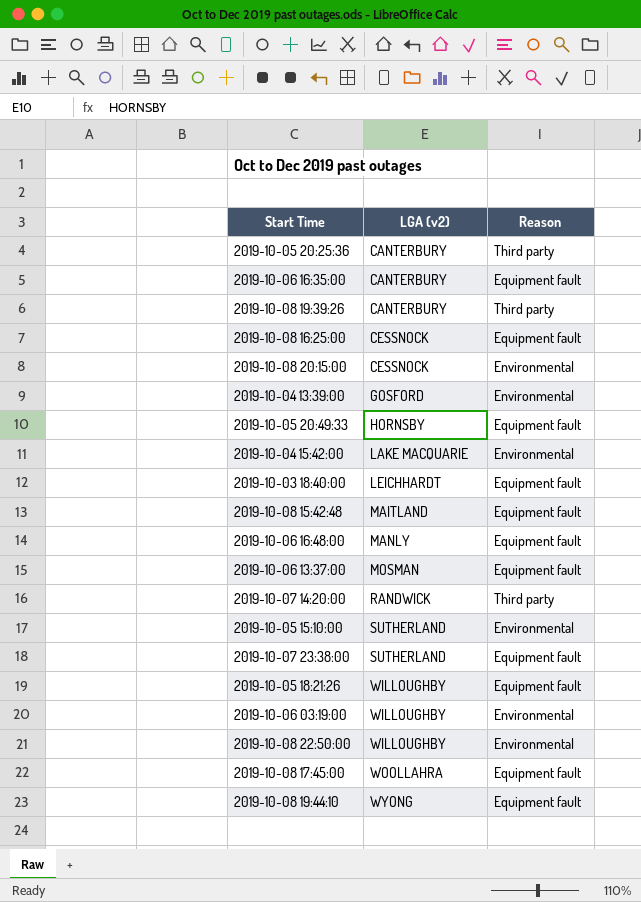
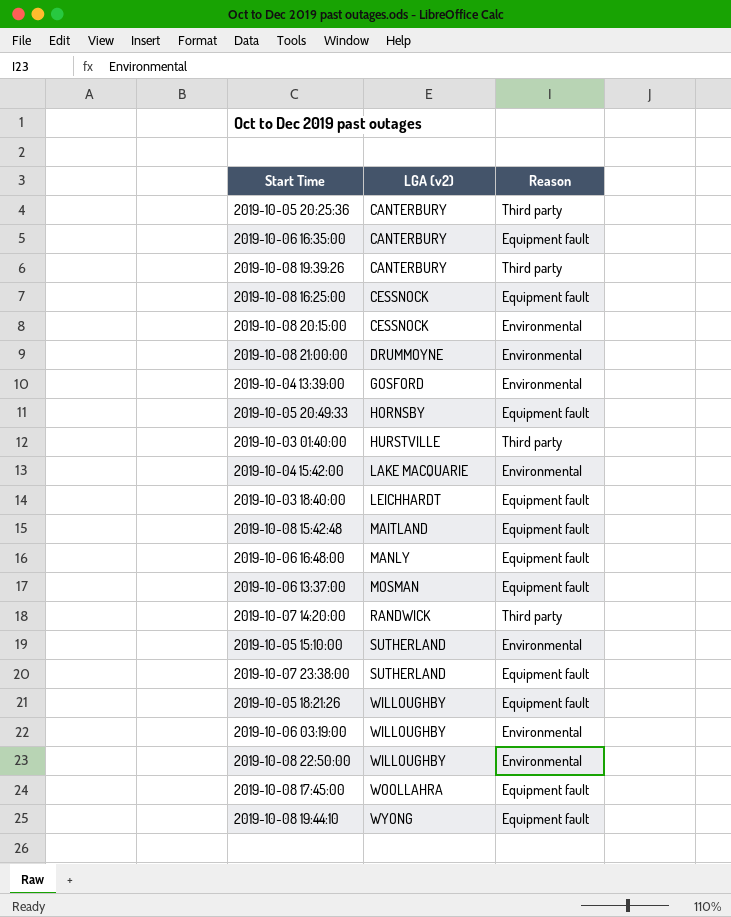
row 2019-10-08 21:00:00: none -> DRUMMOYNE | Environmental
row 2019-10-03 01:40:00: none -> HURSTVILLE | Third party

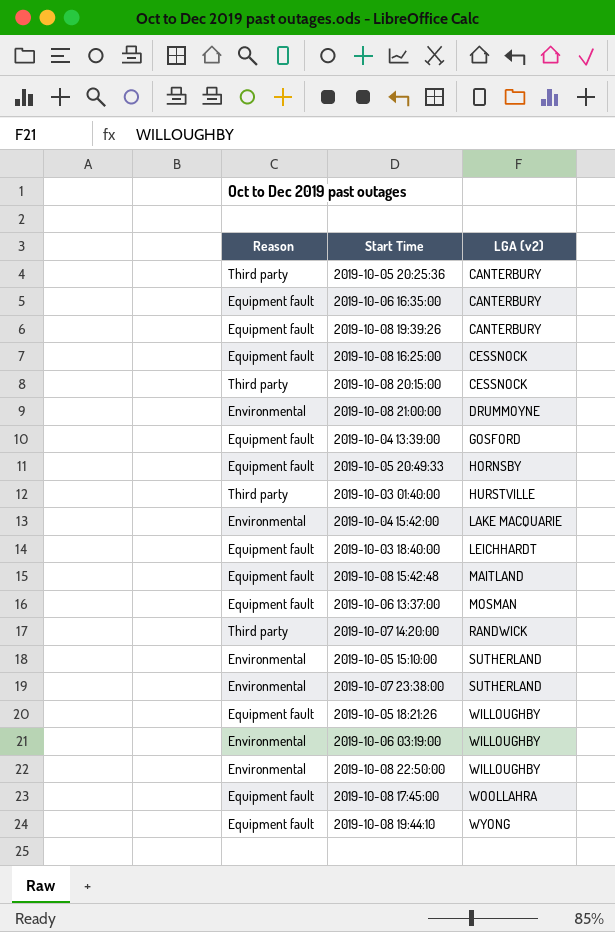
column Reason | position: 3 -> 1
row 2019-10-06 16:48:00: MANLY | Equipment fault -> none
2019-10-08 19:39:26 | Reason: Third party -> Equipment fault
2019-10-08 20:15:00 | Reason: Environmental -> Third party
2019-10-04 13:39:00 | Reason: Environmental -> Equipment fault
2019-10-07 23:38:00 | Reason: Equipment fault -> Environmental

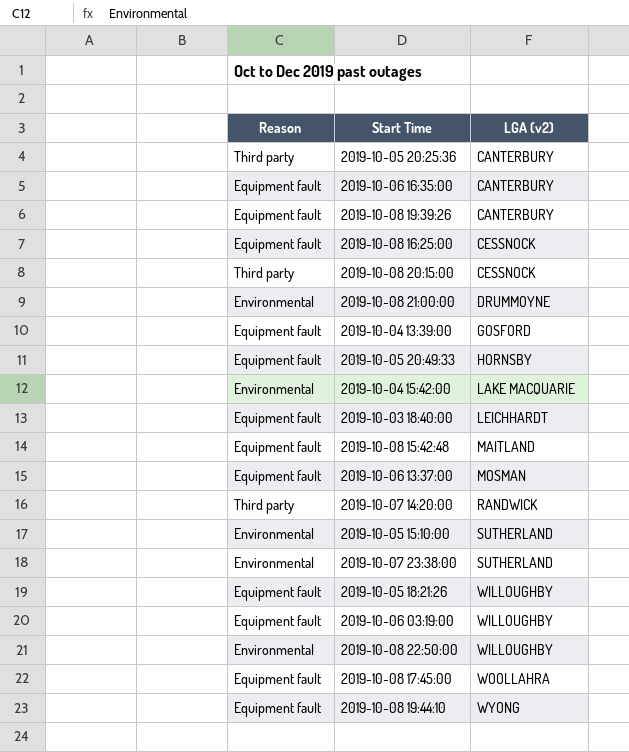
row 2019-10-03 01:40:00: Third party | HURSTVILLE -> none
2019-10-06 03:19:00 | Reason: Environmental -> Equipment fault

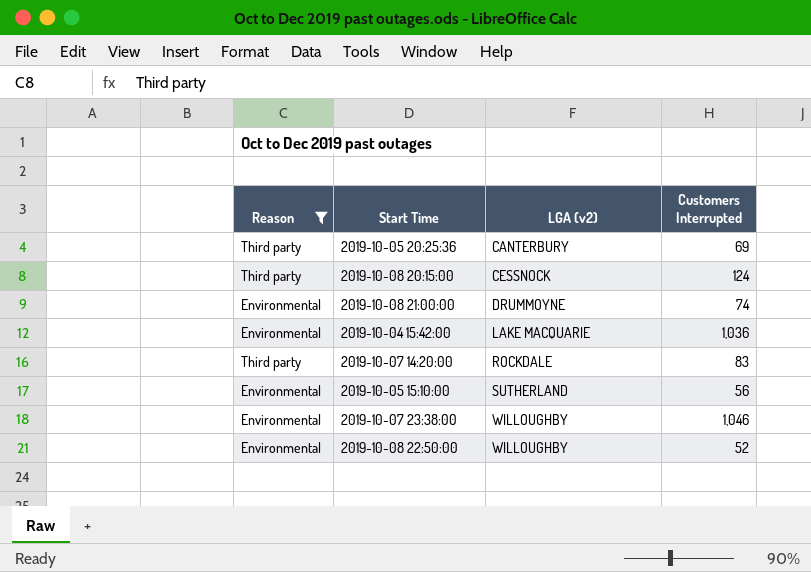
filter: none -> Reason != Equipment fault
column Customers Interrupted | position: none -> 4
2019-10-07 14:20:00 | LGA (v2): RANDWICK -> ROCKDALE
2019-10-07 23:38:00 | LGA (v2): SUTHERLAND -> WILLOUGHBY

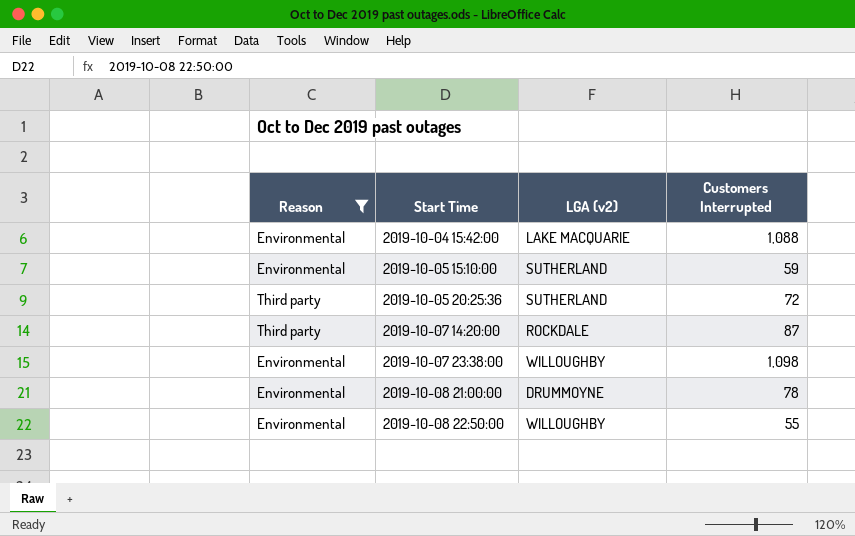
row order: LGA (v2) ascending -> Start Time ascending
row 2019-10-08 20:15:00: Third party | CESSNOCK | 124 -> none
2019-10-04 15:42:00 | Customers Interrupted: 1,036 -> 1,088
2019-10-05 15:10:00 | Customers Interrupted: 56 -> 59
2019-10-05 20:25:36 | LGA (v2): CANTERBURY -> SUTHERLAND
2019-10-05 20:25:36 | Customers Interrupted: 69 -> 72
2019-10-07 14:20:00 | Customers Interrupted: 83 -> 87
2019-10-07 23:38:00 | Customers Interrupted: 1,046 -> 1,098
2019-10-08 21:00:00 | Customers Interrupted: 74 -> 78
2019-10-08 22:50:00 | Customers Interrupted: 52 -> 55

